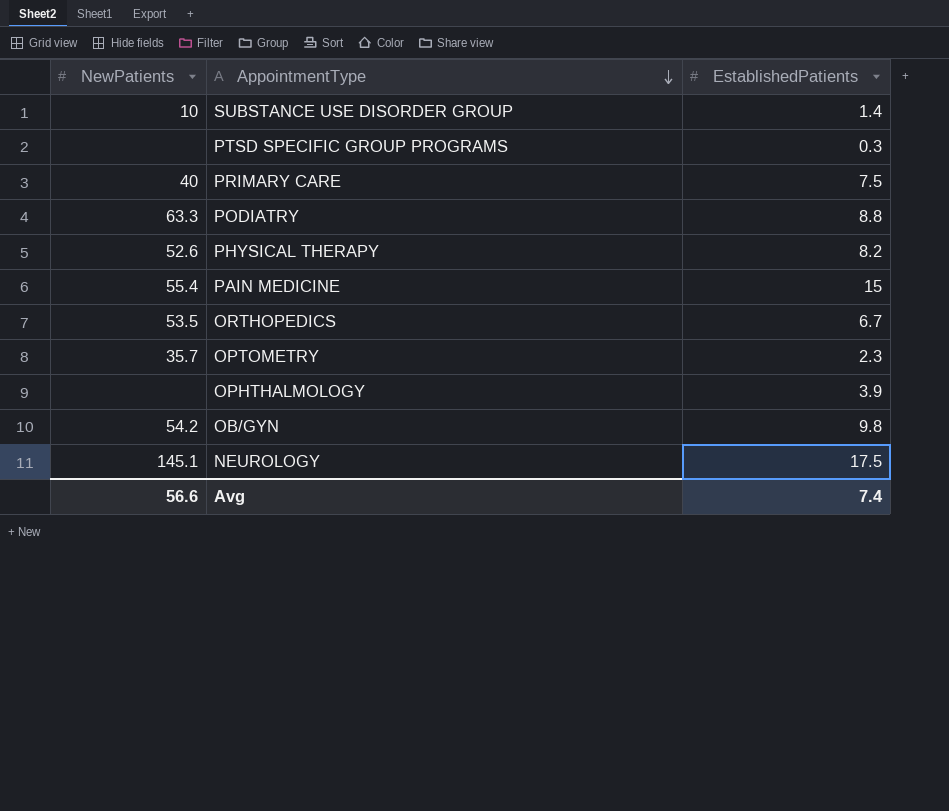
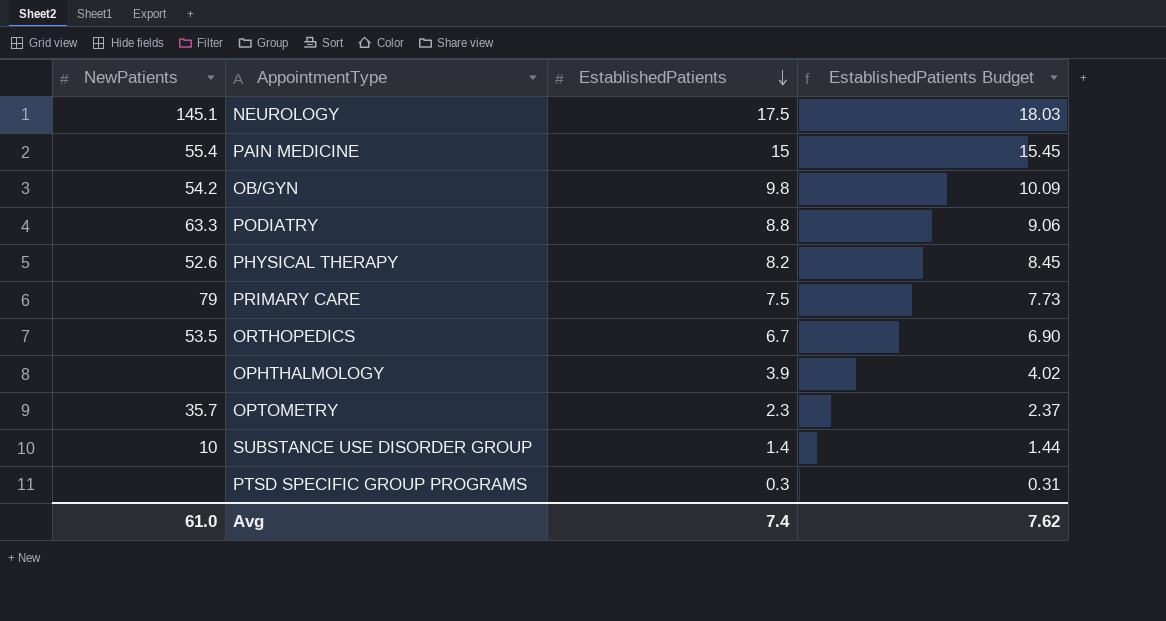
row order: AppointmentType descending -> EstablishedPatients descending
column EstablishedPatients Budget | formula: none -> [EstablishedPatients] * 1.03
PRIMARY CARE | NewPatients: 40 -> 79
Avg | NewPatients: 56.6 -> 61.0

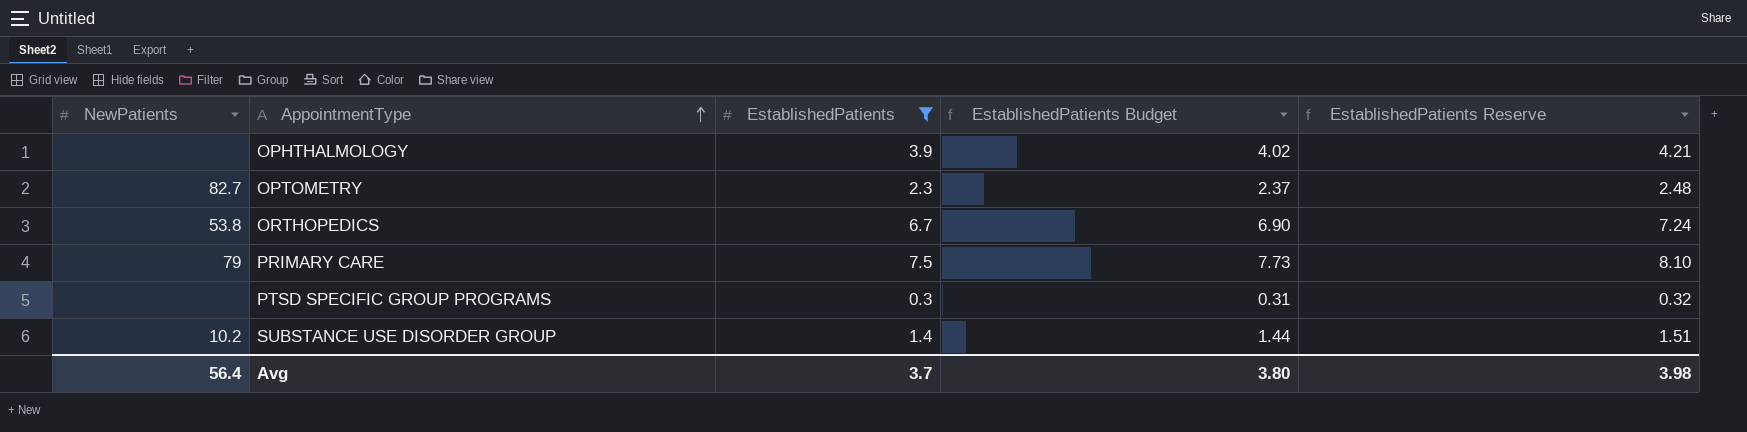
filter: none -> EstablishedPatients <= 7.5
row order: EstablishedPatients descending -> AppointmentType ascending
column EstablishedPatients Reserve | formula: none -> [EstablishedPatients] * 1.08
OPTOMETRY | NewPatients: 35.7 -> 82.7
ORTHOPEDICS | NewPatients: 53.5 -> 53.8
SUBSTANCE USE DISORDER GROUP | NewPatients: 10 -> 10.2
Avg | NewPatients: 61.0 -> 56.4
Avg | EstablishedPatients: 7.4 -> 3.7
Avg | EstablishedPatients Budget: 7.62 -> 3.80

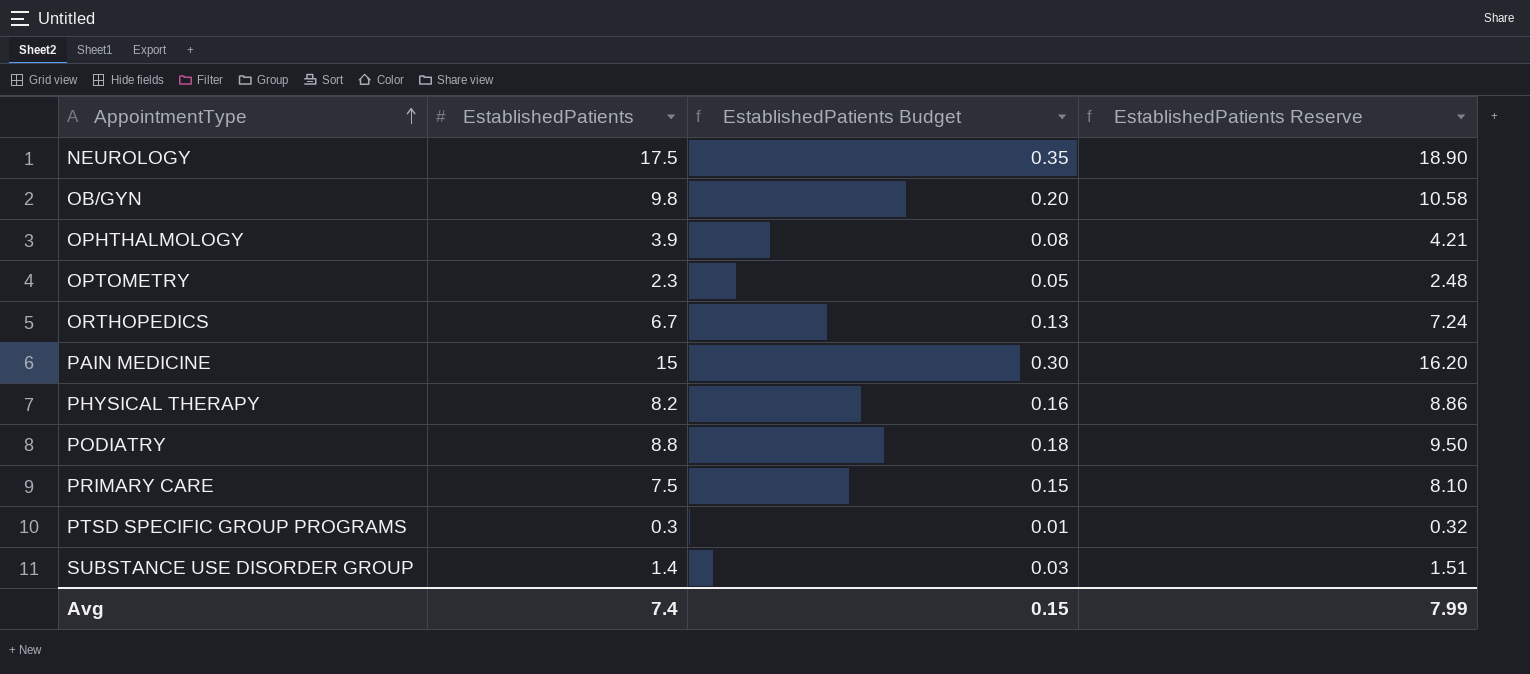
filter: EstablishedPatients <= 7.5 -> none
column NewPatients | position: 1 -> none
column EstablishedPatients Budget | formula: [EstablishedPatients] * 1.03 -> [EstablishedPatients] * 0.02
Avg | EstablishedPatients: 3.7 -> 7.4
Avg | EstablishedPatients Budget: 3.80 -> 0.15
Avg | EstablishedPatients Reserve: 3.98 -> 7.99

